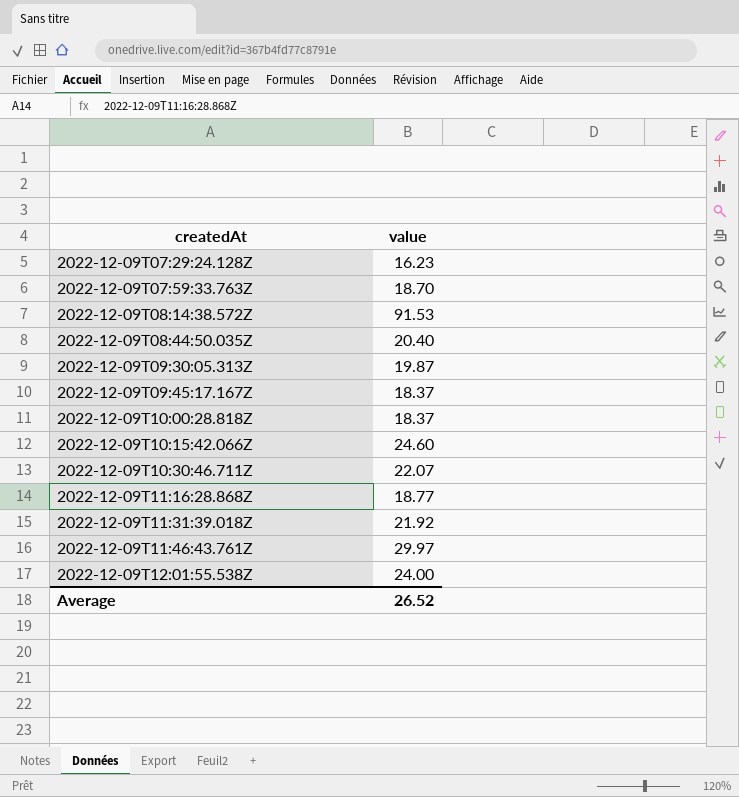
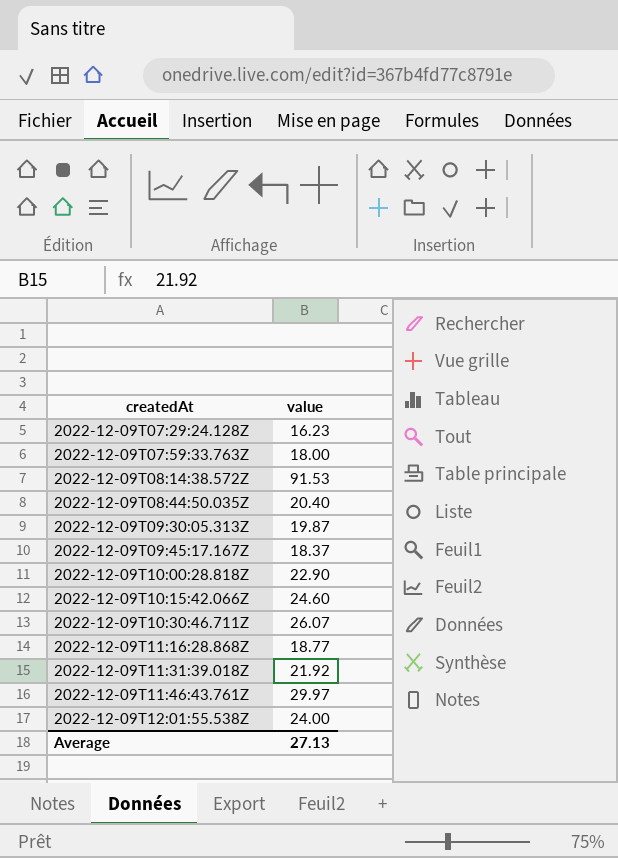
2022-12-09T07:59:33.763Z | value: 18.70 -> 18.00
2022-12-09T10:00:28.818Z | value: 18.37 -> 22.90
2022-12-09T10:30:46.711Z | value: 22.07 -> 26.07
Average | value: 26.52 -> 27.13

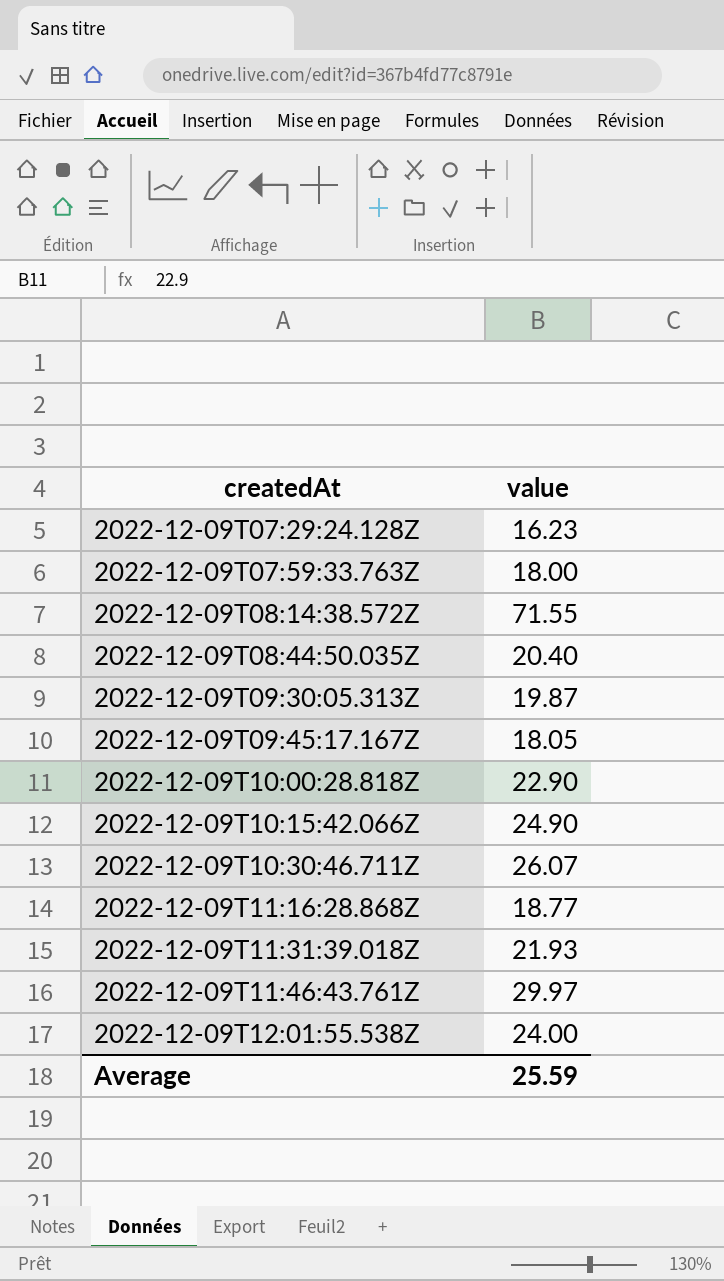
2022-12-09T08:14:38.572Z | value: 91.53 -> 71.55
2022-12-09T09:45:17.167Z | value: 18.37 -> 18.05
2022-12-09T10:15:42.066Z | value: 24.60 -> 24.90
2022-12-09T11:31:39.018Z | value: 21.92 -> 21.93
Average | value: 27.13 -> 25.59

